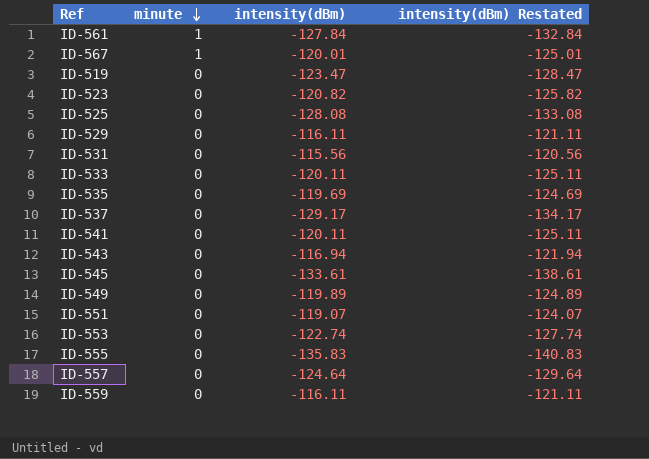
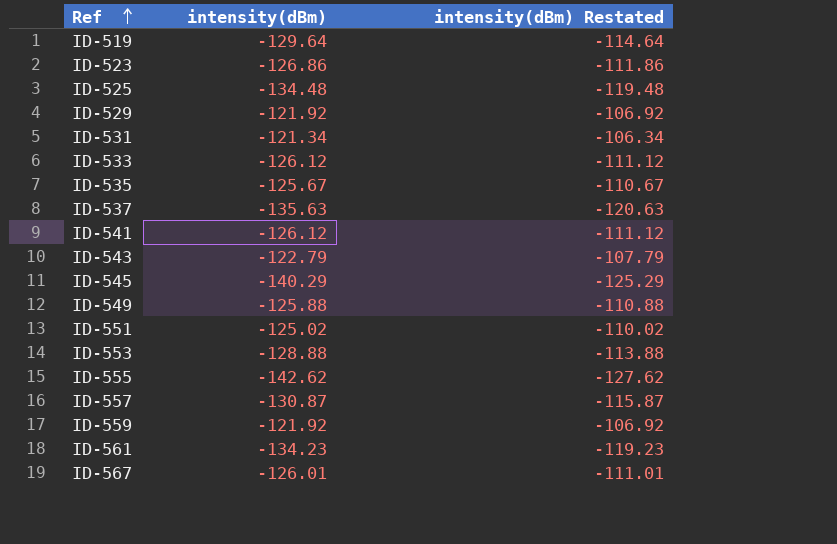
row order: minute descending -> Ref ascending
column minute | position: 2 -> none
column intensity(dBm) Restated | formula: [intensity(dBm)] - 5 -> [intensity(dBm)] + 15
ID-519 | intensity(dBm): -123.47 -> -129.64
ID-523 | intensity(dBm): -120.82 -> -126.86
ID-525 | intensity(dBm): -128.08 -> -134.48
ID-529 | intensity(dBm): -116.11 -> -121.92
ID-531 | intensity(dBm): -115.56 -> -121.34
ID-533 | intensity(dBm): -120.11 -> -126.12
ID-535 | intensity(dBm): -119.69 -> -125.67
ID-537 | intensity(dBm): -129.17 -> -135.63
ID-541 | intensity(dBm): -120.11 -> -126.12
ID-543 | intensity(dBm): -116.94 -> -122.79
ID-545 | intensity(dBm): -133.61 -> -140.29
ID-549 | intensity(dBm): -119.89 -> -125.88
ID-551 | intensity(dBm): -119.07 -> -125.02
ID-553 | intensity(dBm): -122.74 -> -128.88
ID-555 | intensity(dBm): -135.83 -> -142.62
ID-557 | intensity(dBm): -124.64 -> -130.87
ID-559 | intensity(dBm): -116.11 -> -121.92
ID-561 | intensity(dBm): -127.84 -> -134.23
ID-567 | intensity(dBm): -120.01 -> -126.01

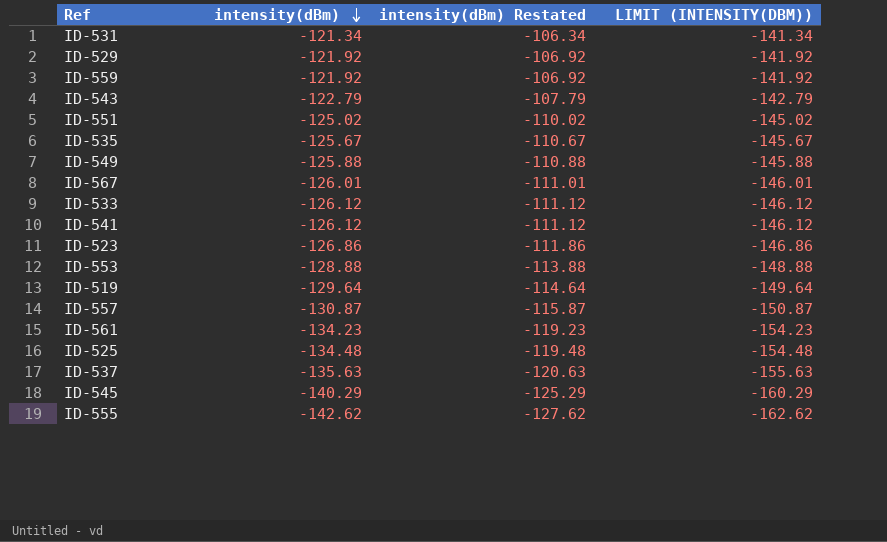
row order: Ref ascending -> intensity(dBm) descending
column LIMIT (INTENSITY(DBM)) | formula: none -> [intensity(dBm)] - 20

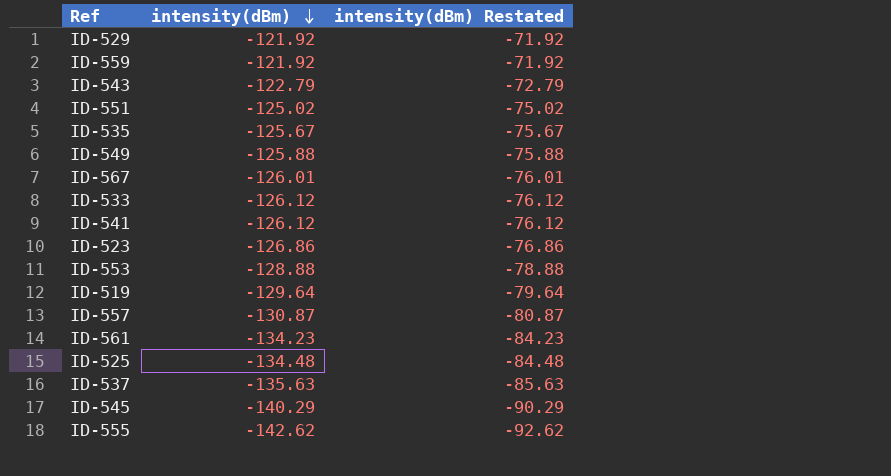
column LIMIT (INTENSITY(DBM)) | formula: [intensity(dBm)] - 20 -> none
column intensity(dBm) Restated | formula: [intensity(dBm)] + 15 -> [intensity(dBm)] + 50
row ID-531: -121.34 | -106.34 | -141.34 -> none

